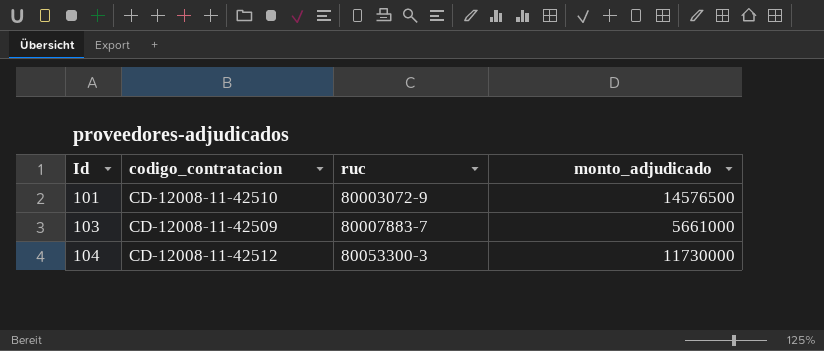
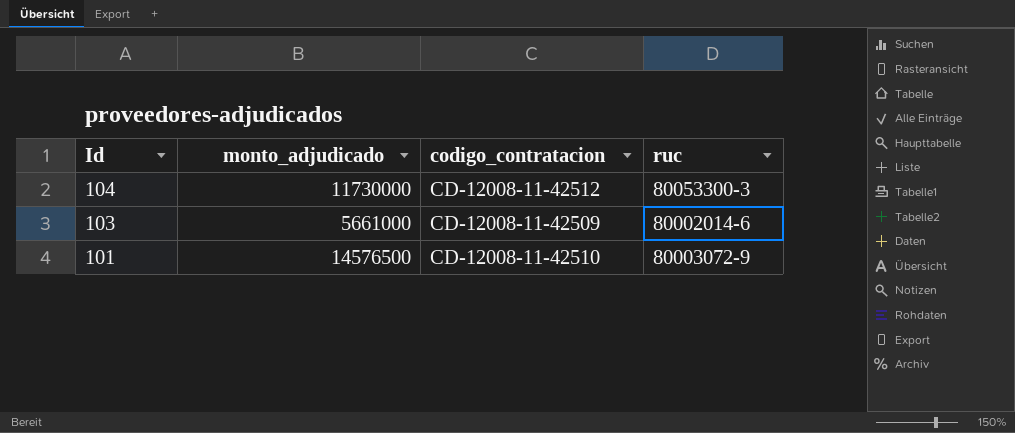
row order: Id ascending -> Id descending
column monto_adjudicado | position: 4 -> 2
103 | ruc: 80007883-7 -> 80002014-6

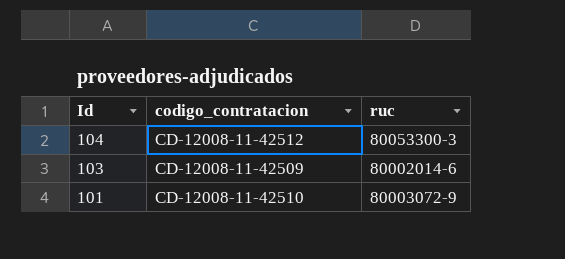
column monto_adjudicado | position: 2 -> none

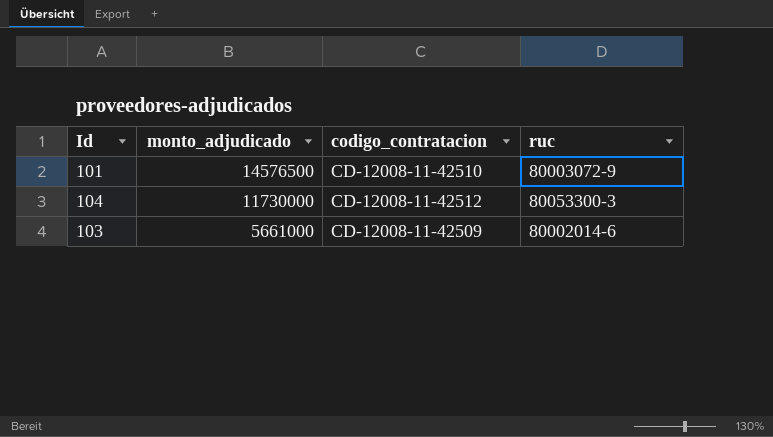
row order: Id descending -> monto_adjudicado descending
column monto_adjudicado | position: none -> 2

